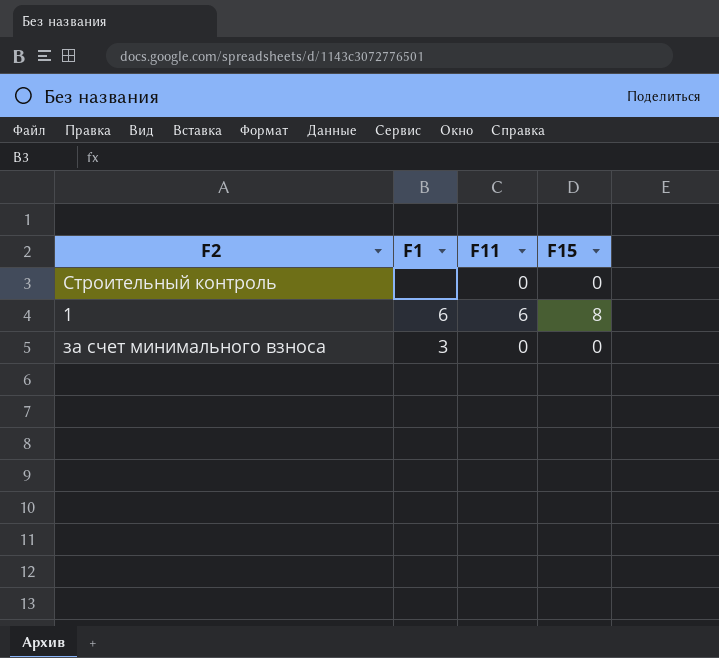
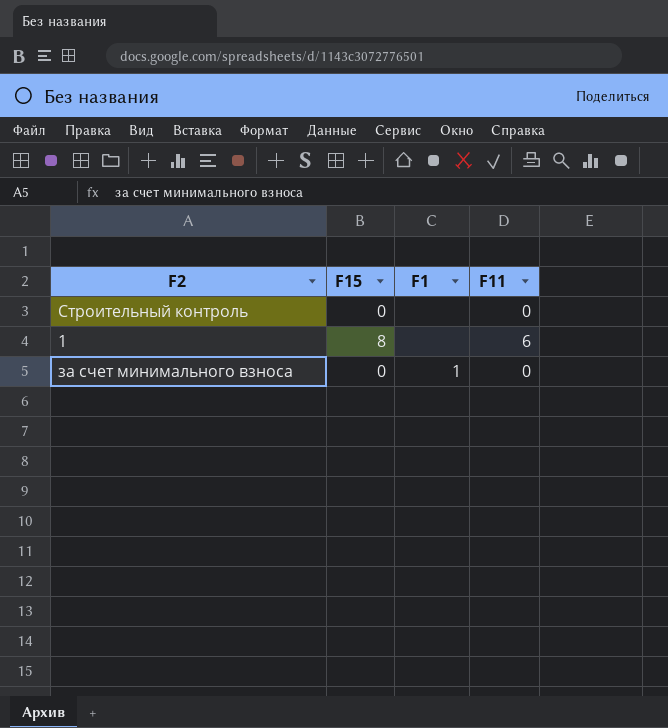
column F15 | position: 4 -> 2
1 | F1: 6 -> none
за счет минимального взноса | F1: 3 -> 1

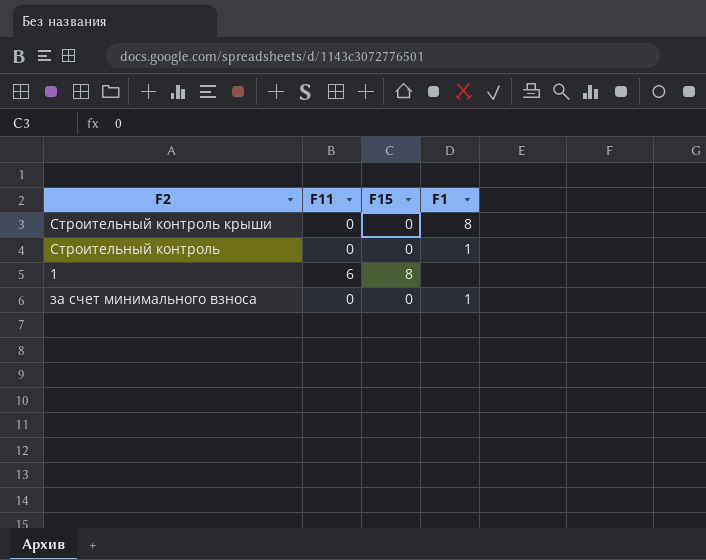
column F11 | position: 4 -> 2
row Строительный контроль крыши: none -> 0 | 0 | 8
Строительный контроль | F1: none -> 1

